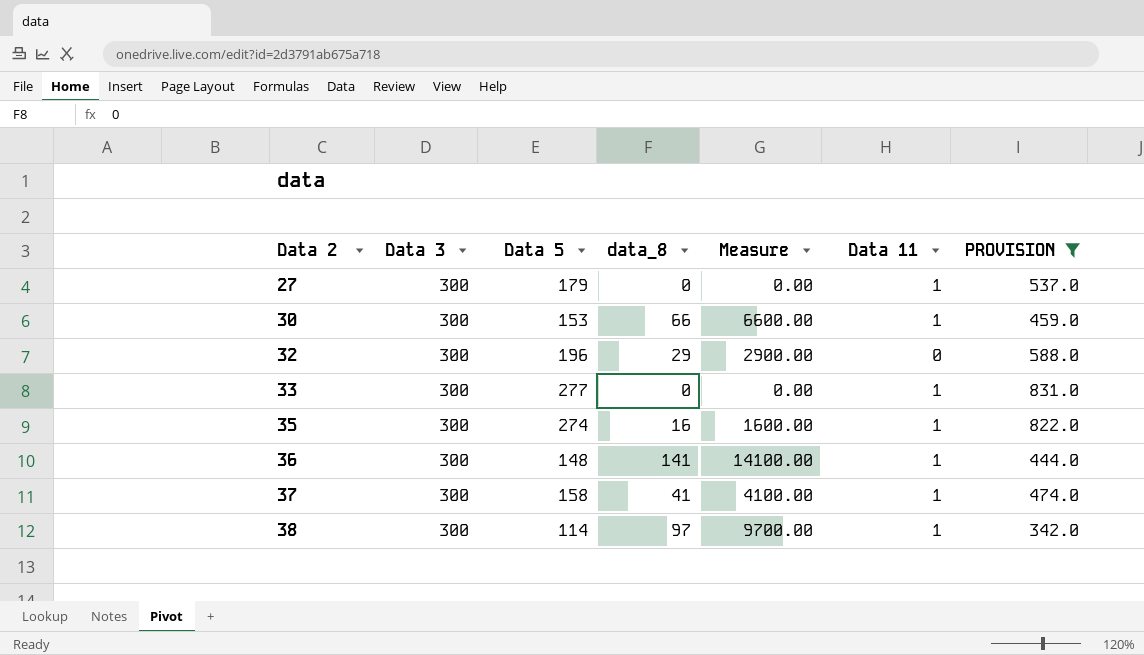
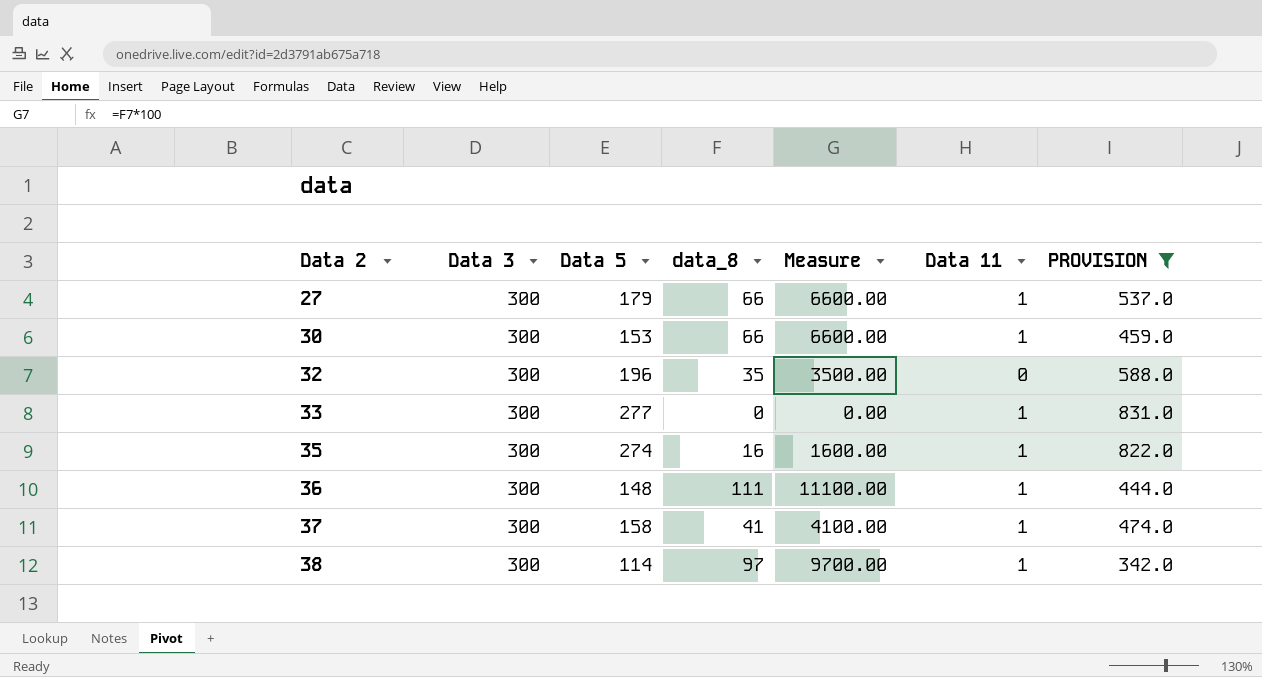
27 | data_8: 0 -> 66
27 | Measure: 0.00 -> 6600.00
32 | data_8: 29 -> 35
32 | Measure: 2900.00 -> 3500.00
36 | data_8: 141 -> 111
36 | Measure: 14100.00 -> 11100.00

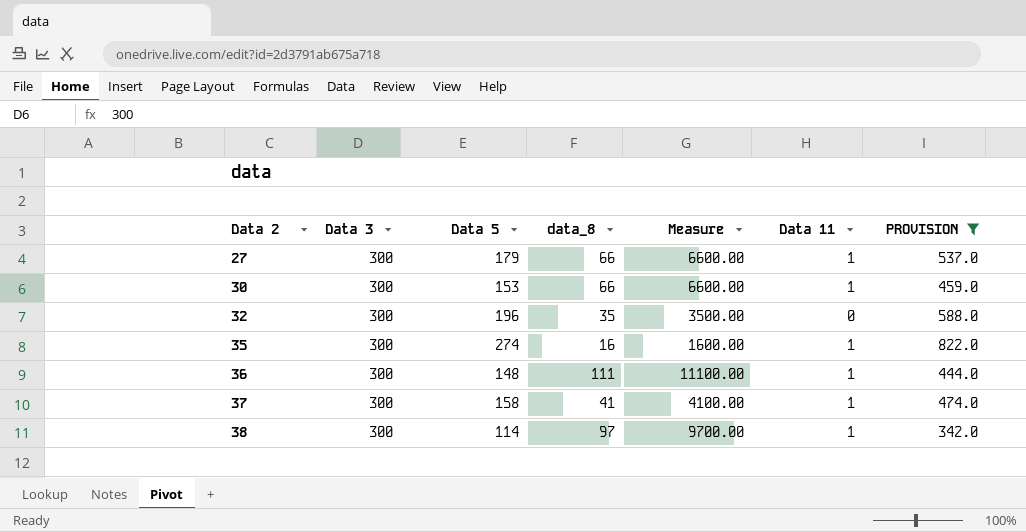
row 33: 300 | 277 | 0 | 0.00 | 1 | 831.0 -> none

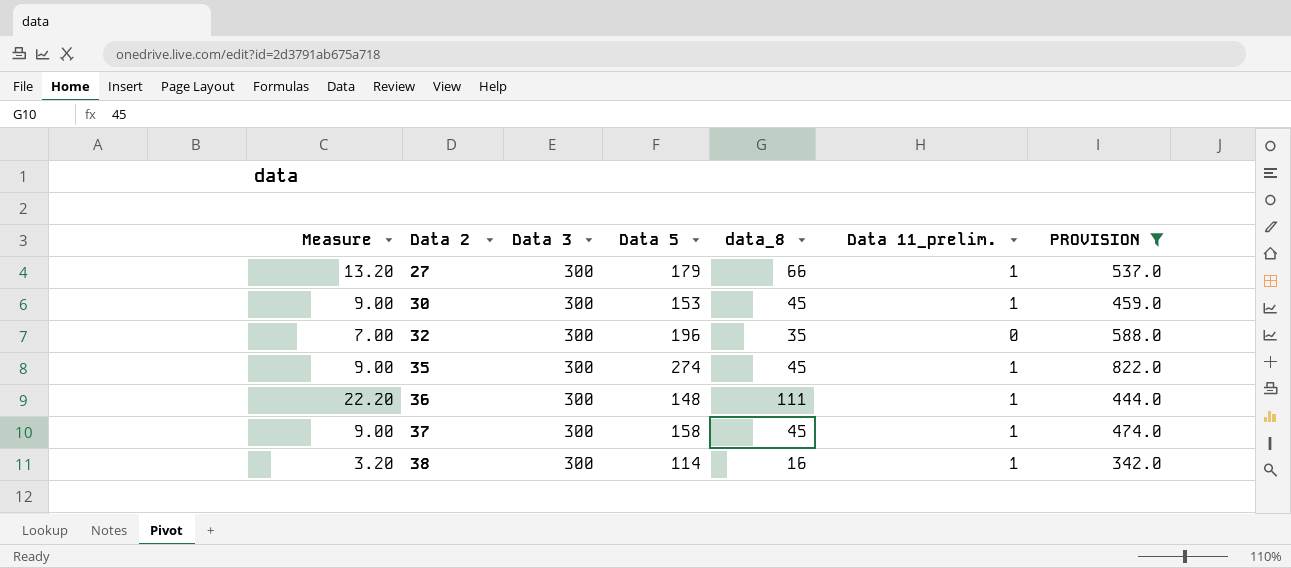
column Measure | formula: [data_8] * 100 -> [data_8] * 0.2
column Measure | position: 5 -> 1
column name: Data 11 -> Data 11_prelim.
30 | data_8: 66 -> 45
35 | data_8: 16 -> 45
37 | data_8: 41 -> 45
38 | data_8: 97 -> 16

